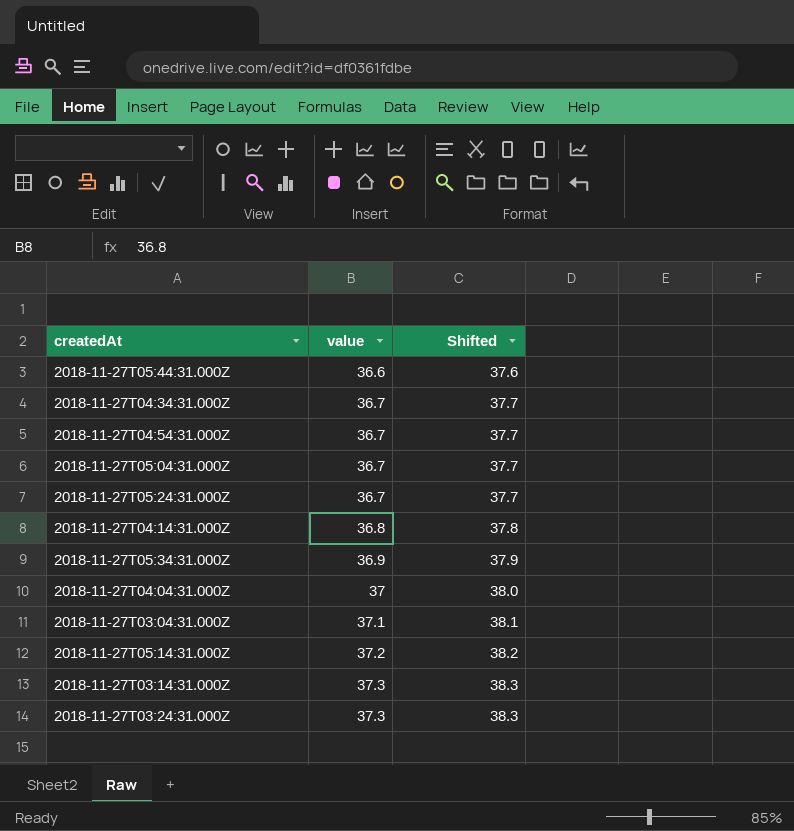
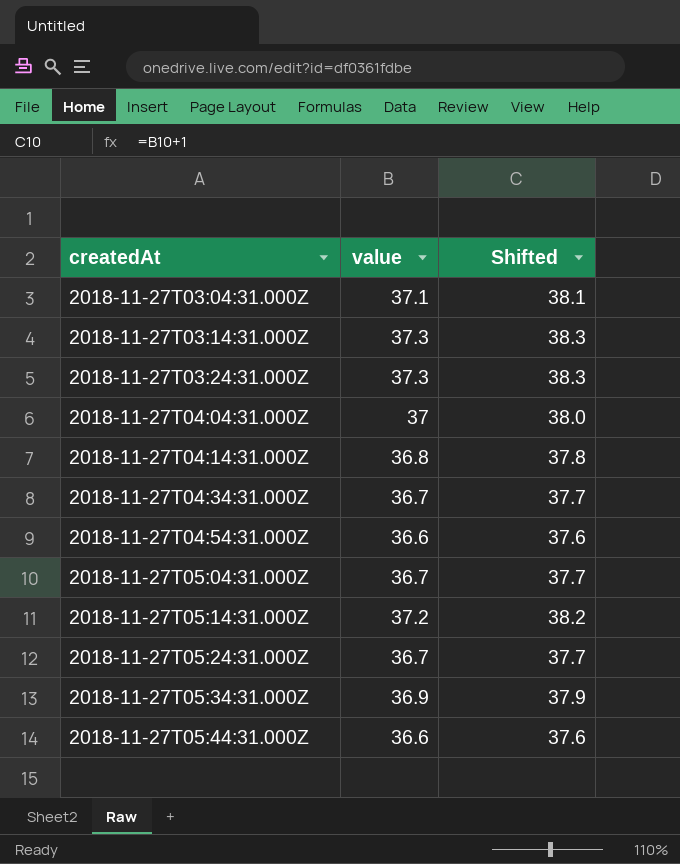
row order: value ascending -> createdAt ascending
2018-11-27T04:54:31.000Z | value: 36.7 -> 36.6
2018-11-27T04:54:31.000Z | Shifted: 37.7 -> 37.6

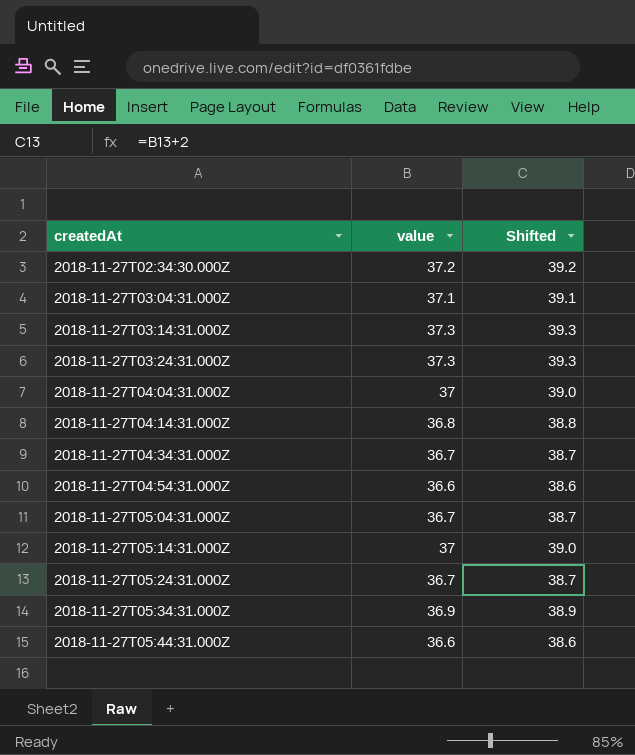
column Shifted | formula: [value] + 1 -> [value] + 2
row 2018-11-27T02:34:30.000Z: none -> 37.2 | 39.2
2018-11-27T05:14:31.000Z | value: 37.2 -> 37

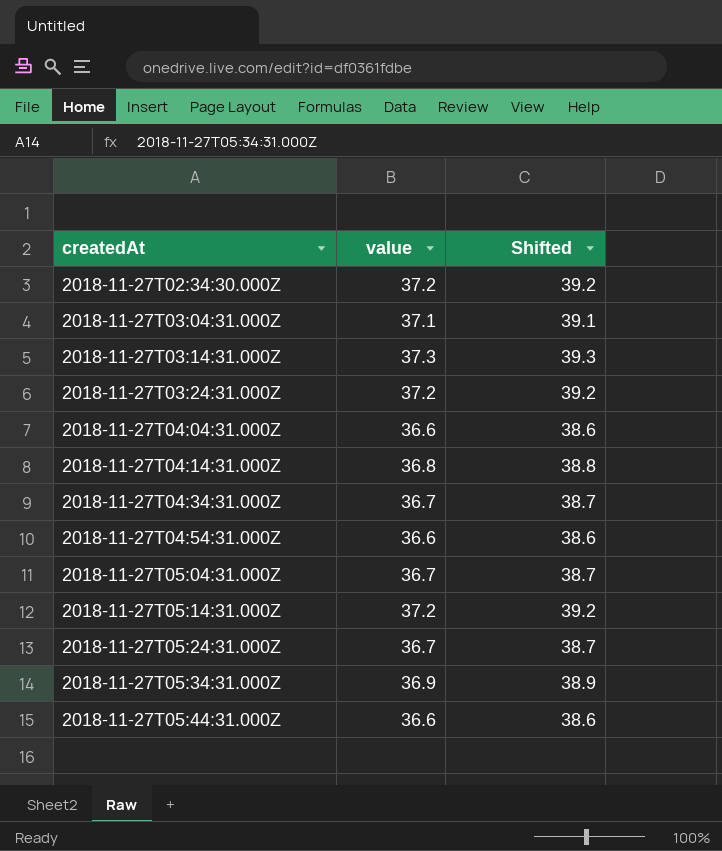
2018-11-27T03:24:31.000Z | value: 37.3 -> 37.2
2018-11-27T03:24:31.000Z | Shifted: 39.3 -> 39.2
2018-11-27T04:04:31.000Z | value: 37 -> 36.6
2018-11-27T04:04:31.000Z | Shifted: 39.0 -> 38.6
2018-11-27T05:14:31.000Z | value: 37 -> 37.2
2018-11-27T05:14:31.000Z | Shifted: 39.0 -> 39.2

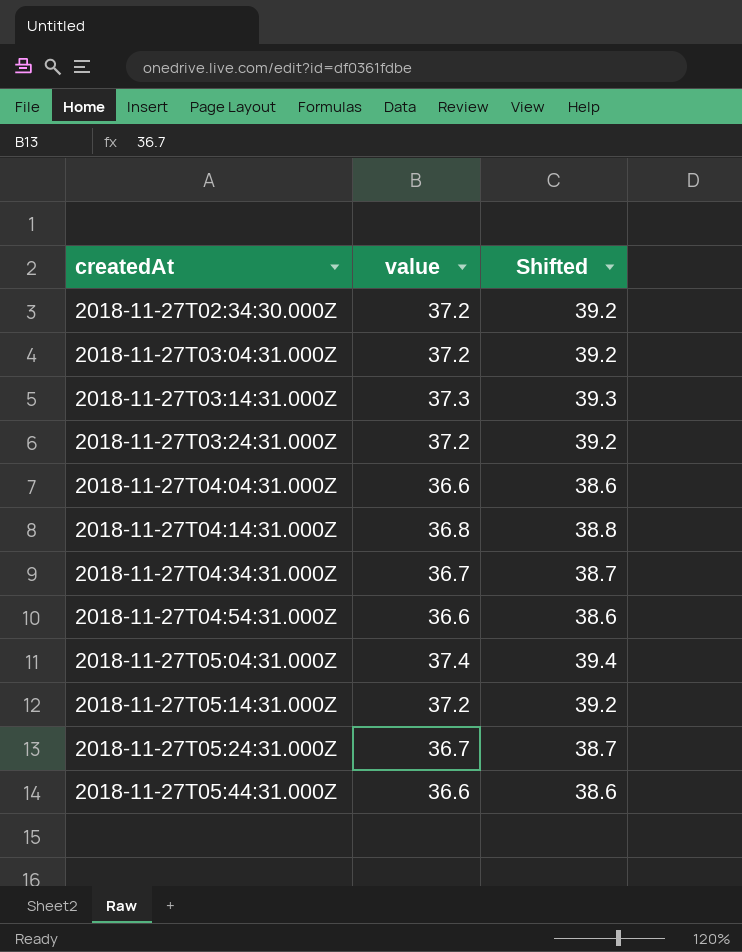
row 2018-11-27T05:34:31.000Z: 36.9 | 38.9 -> none
2018-11-27T03:04:31.000Z | value: 37.1 -> 37.2
2018-11-27T03:04:31.000Z | Shifted: 39.1 -> 39.2
2018-11-27T05:04:31.000Z | value: 36.7 -> 37.4
2018-11-27T05:04:31.000Z | Shifted: 38.7 -> 39.4

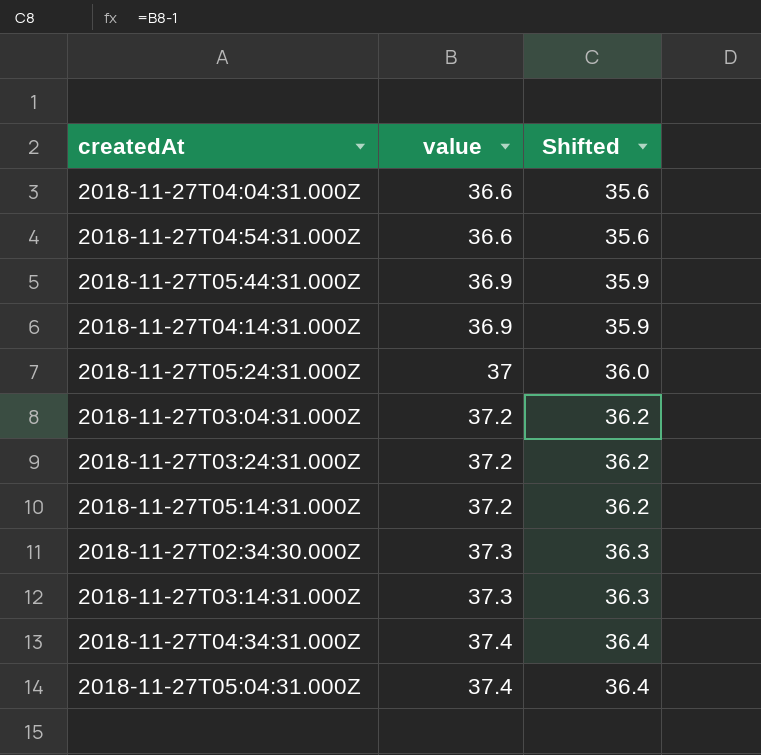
row order: createdAt ascending -> value ascending
column Shifted | formula: [value] + 2 -> [value] - 1
2018-11-27T05:44:31.000Z | value: 36.6 -> 36.9
2018-11-27T04:14:31.000Z | value: 36.8 -> 36.9
2018-11-27T05:24:31.000Z | value: 36.7 -> 37
2018-11-27T02:34:30.000Z | value: 37.2 -> 37.3
2018-11-27T04:34:31.000Z | value: 36.7 -> 37.4

